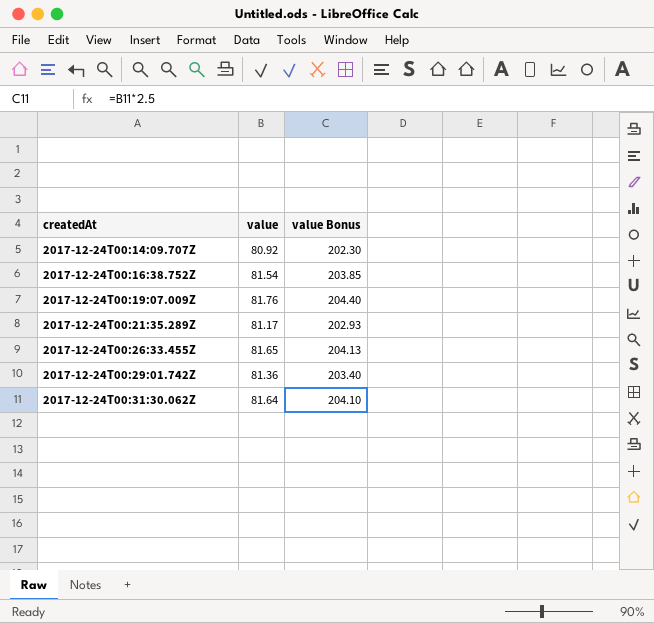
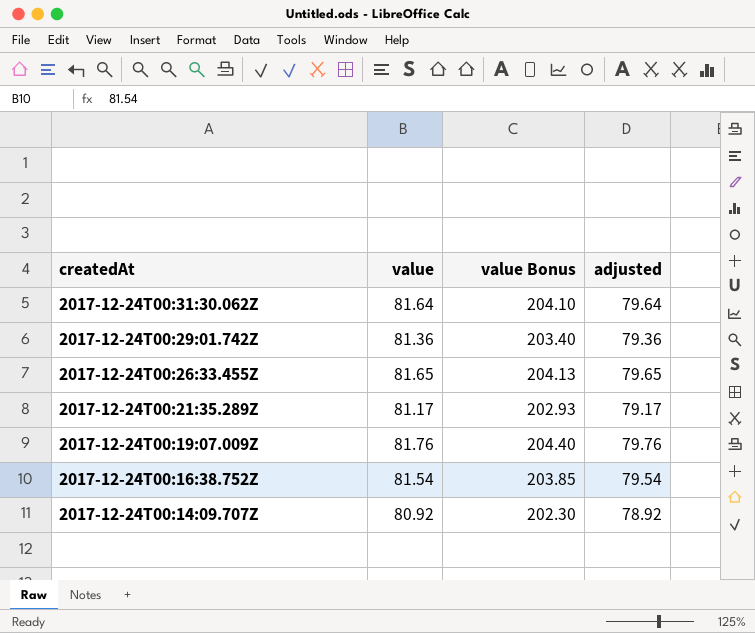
row order: createdAt ascending -> createdAt descending
column adjusted | formula: none -> [value] - 2

